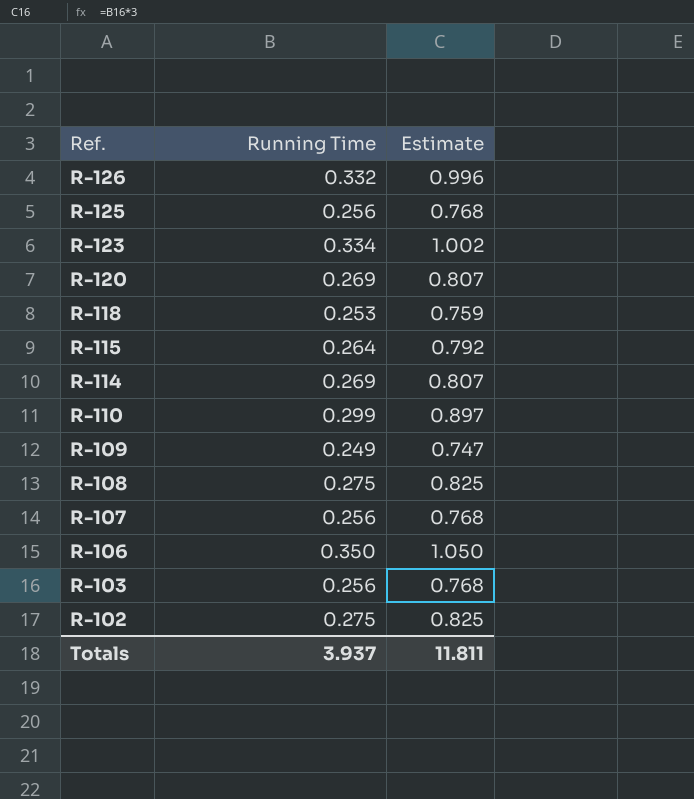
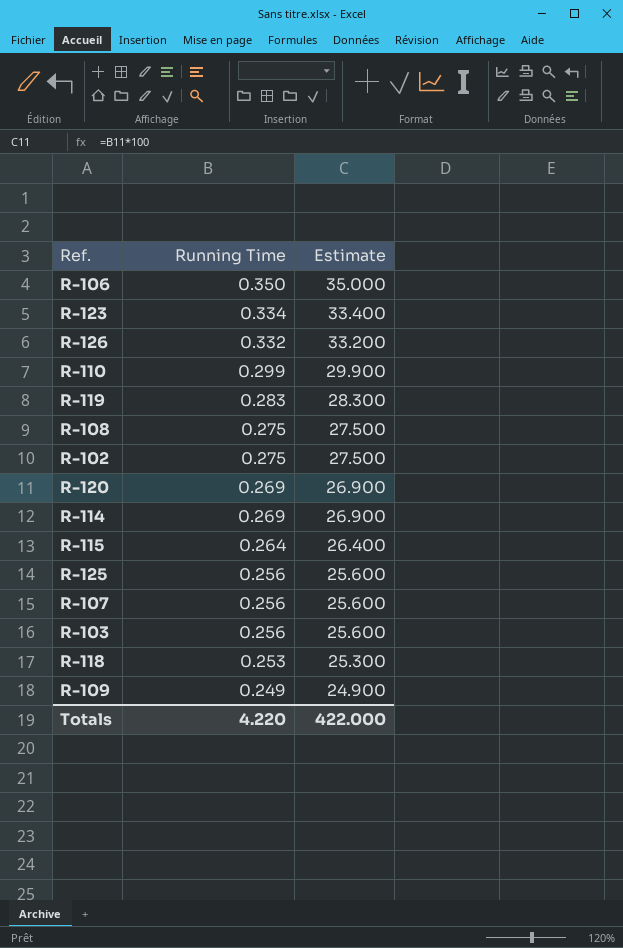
row order: Ref. descending -> Running Time descending
column Estimate | formula: [Running Time] * 3 -> [Running Time] * 100
row R-119: none -> 0.283 | 28.300
Totals | Running Time: 3.937 -> 4.220
Totals | Estimate: 11.811 -> 422.000

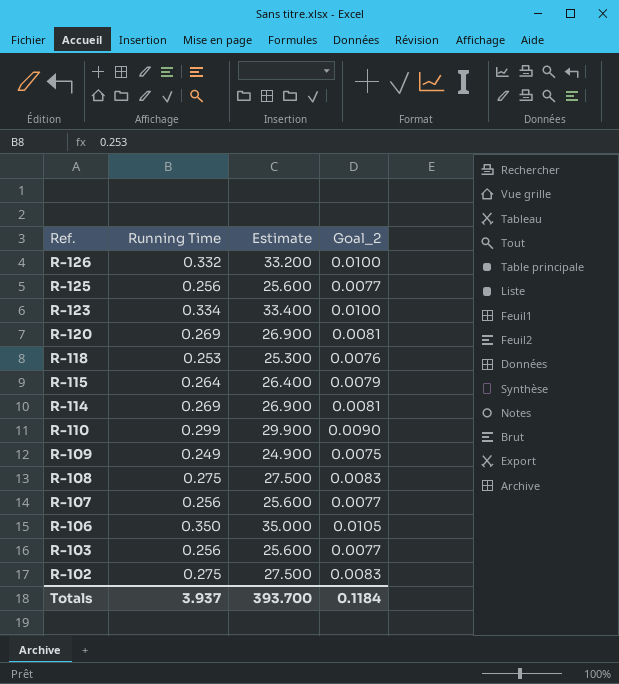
row order: Running Time descending -> Ref. descending
column Goal_2 | formula: none -> [Running Time] * 0.03
row R-119: 0.283 | 28.300 -> none
Totals | Running Time: 4.220 -> 3.937
Totals | Estimate: 422.000 -> 393.700

